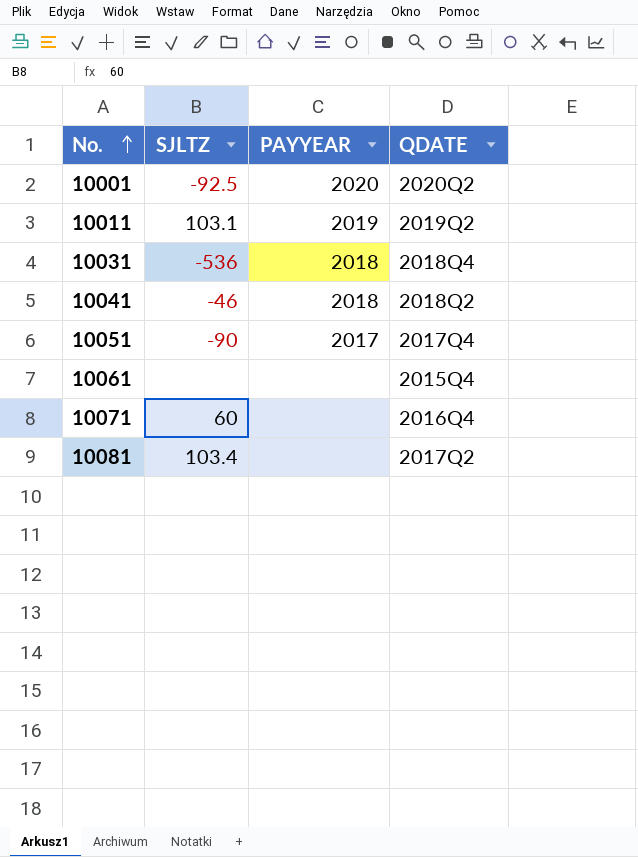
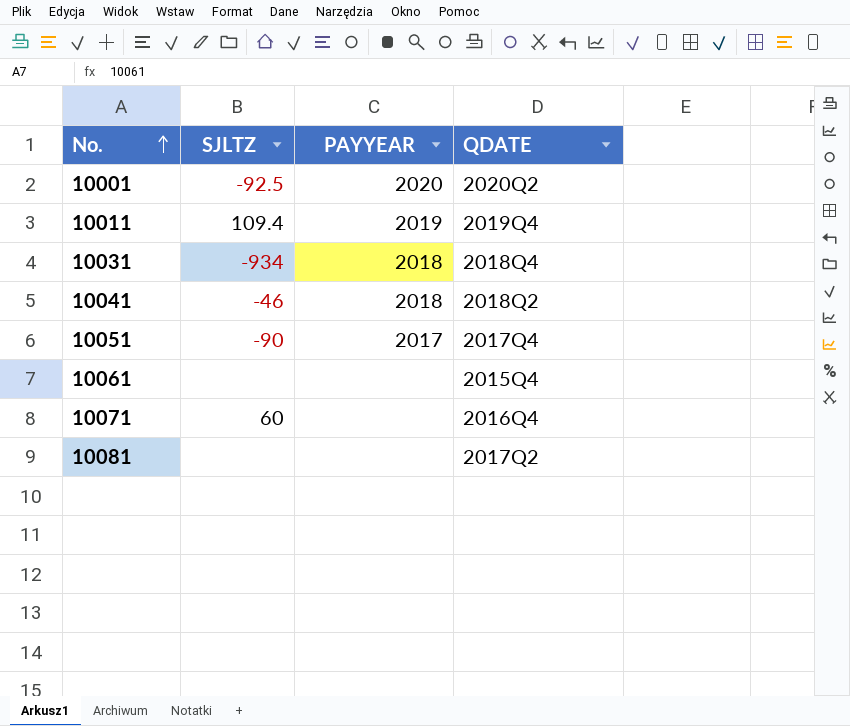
10011 | SJLTZ: 103.1 -> 109.4
10011 | QDATE: 2019Q2 -> 2019Q4
10031 | SJLTZ: -536 -> -934
10081 | SJLTZ: 103.4 -> none

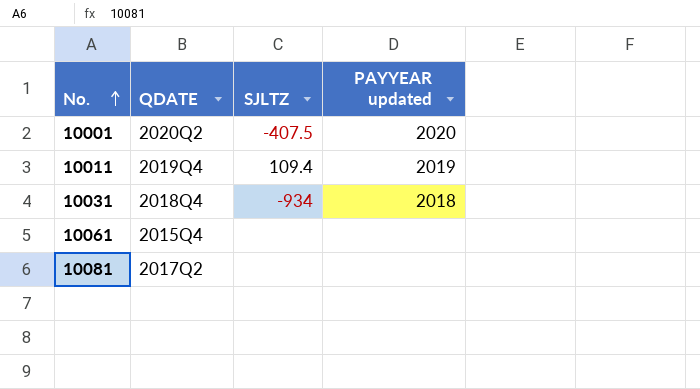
column QDATE | position: 4 -> 2
column name: PAYYEAR -> PAYYEAR updated
row 10041: -46 | 2018 | 2018Q2 -> none
row 10051: -90 | 2017 | 2017Q4 -> none
row 10071: 60 | none | 2016Q4 -> none
10001 | SJLTZ: -92.5 -> -407.5

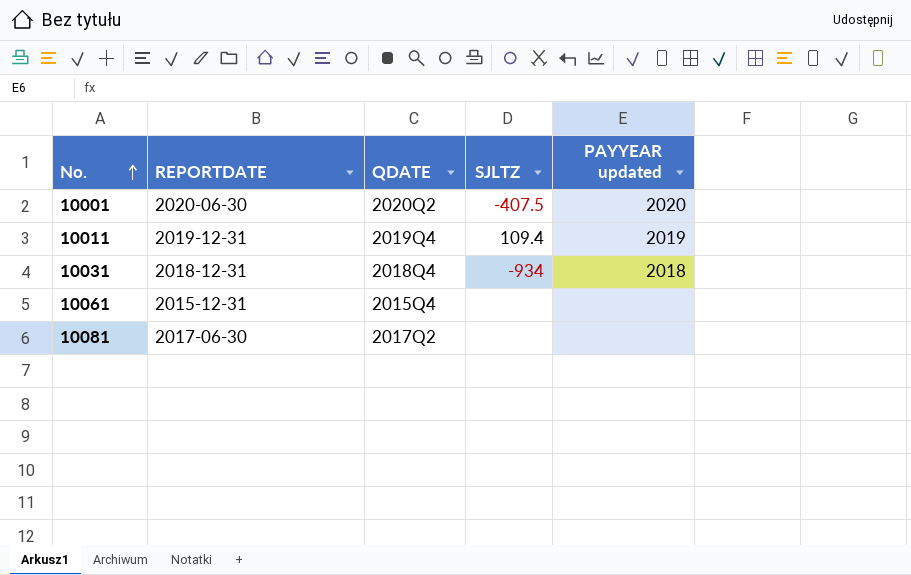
column REPORTDATE | position: none -> 2

